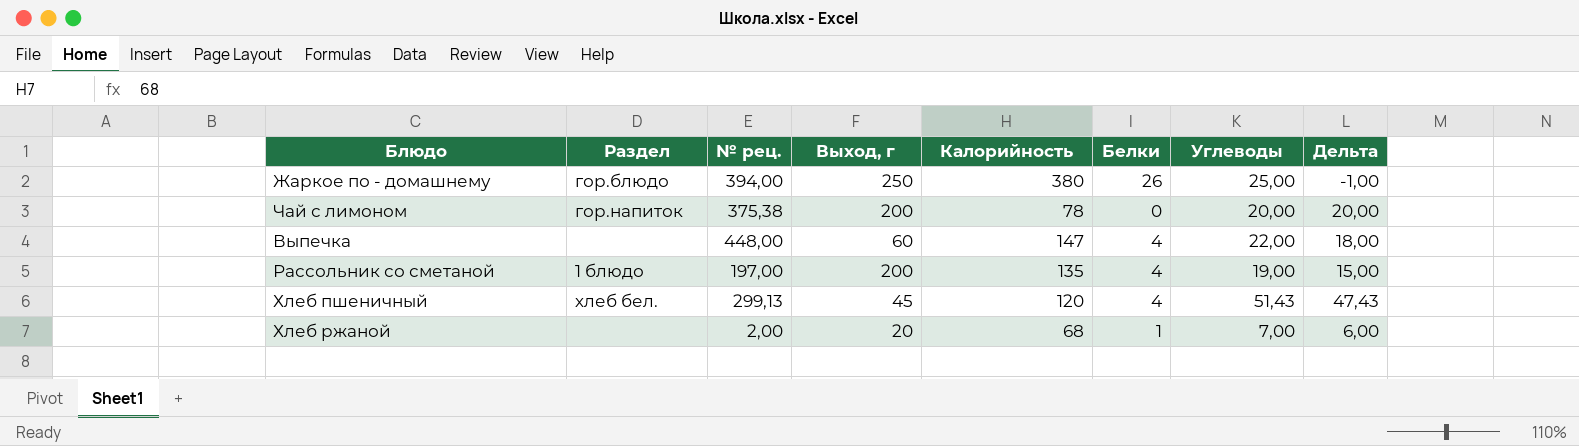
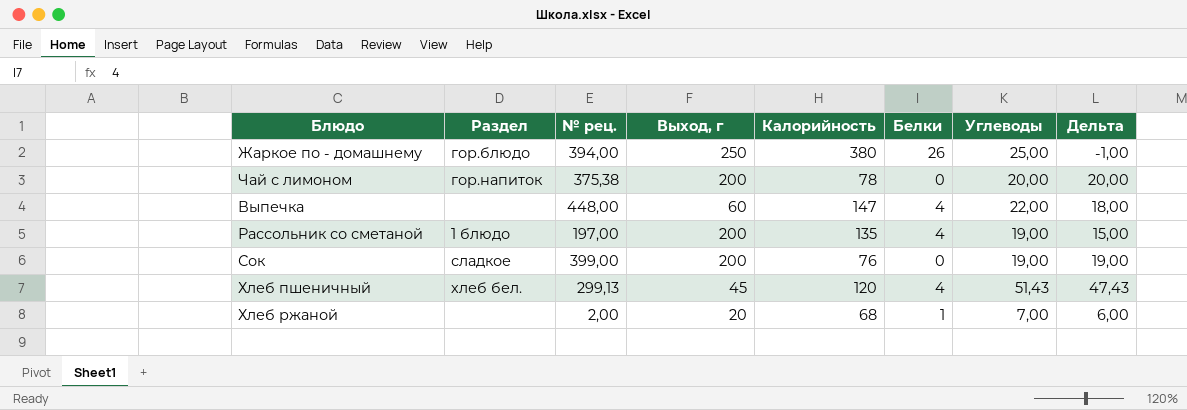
row Сок: none -> сладкое | 399,00 | 200 | 76 | 0 | 19,00 | 19,00

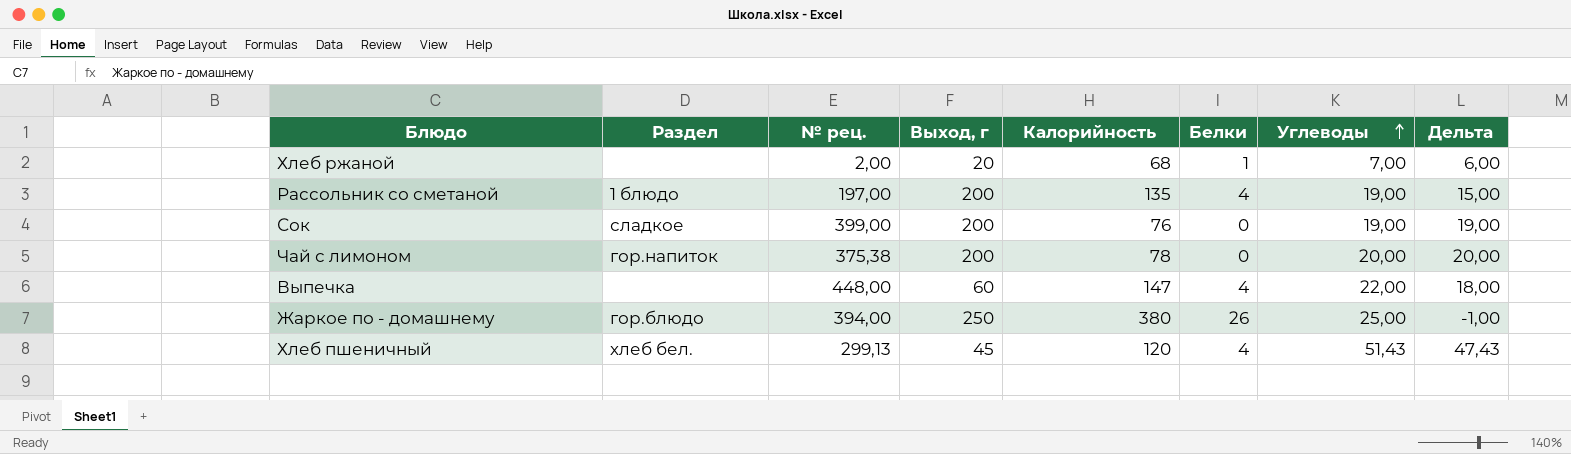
row order: none -> Углеводы ascending

